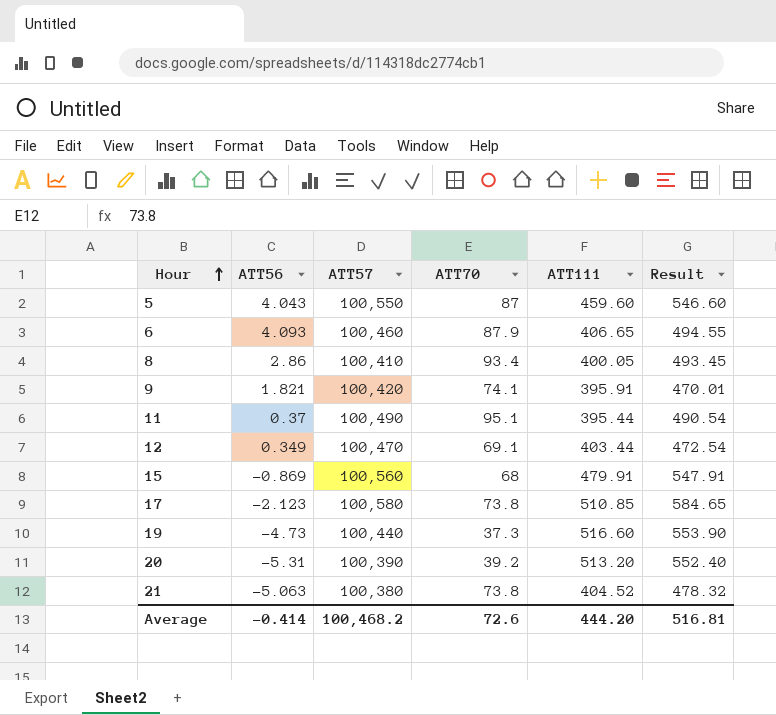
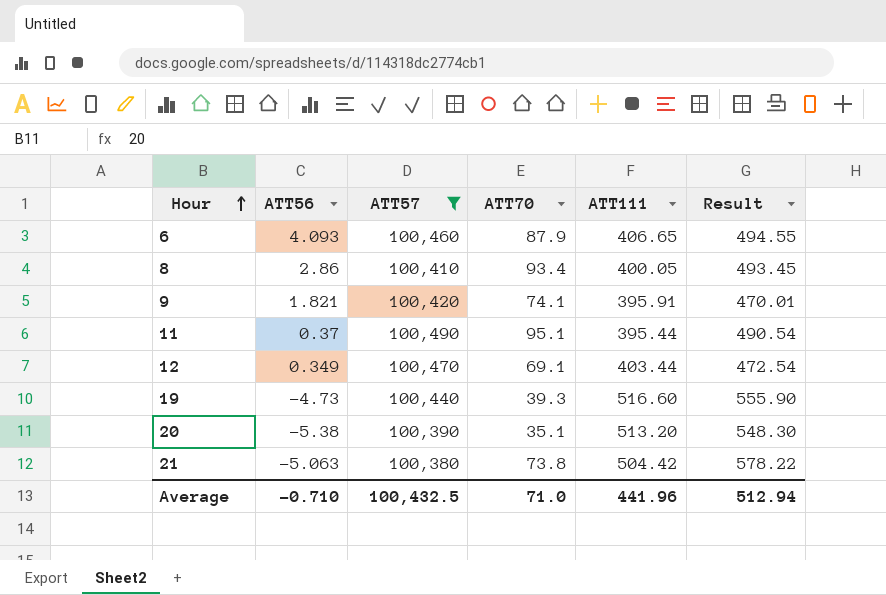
filter: none -> ATT57 <= 100,490
19 | ATT70: 37.3 -> 39.3
19 | Result: 553.90 -> 555.90
20 | ATT56: -5.31 -> -5.38
20 | ATT70: 39.2 -> 35.1
20 | Result: 552.40 -> 548.30
21 | ATT111: 404.52 -> 504.42
21 | Result: 478.32 -> 578.22
Average | ATT56: -0.414 -> -0.710
Average | ATT57: 100,468.2 -> 100,432.5
Average | ATT70: 72.6 -> 71.0
Average | ATT111: 444.20 -> 441.96
Average | Result: 516.81 -> 512.94

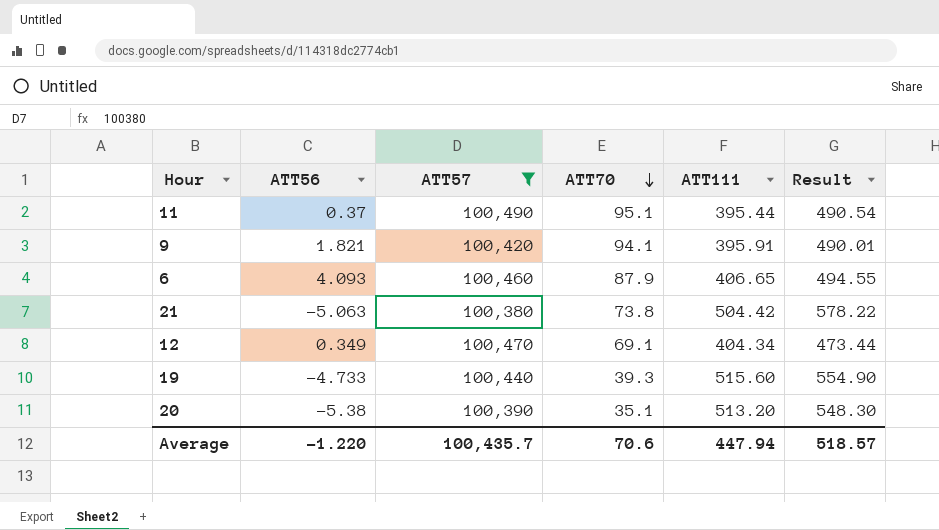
row order: Hour ascending -> ATT70 descending
row 8: 2.86 | 100,410 | 93.4 | 400.05 | 493.45 -> none
9 | ATT70: 74.1 -> 94.1
9 | Result: 470.01 -> 490.01
12 | ATT111: 403.44 -> 404.34
12 | Result: 472.54 -> 473.44
19 | ATT56: -4.73 -> -4.733
19 | ATT111: 516.60 -> 515.60
19 | Result: 555.90 -> 554.90
Average | ATT56: -0.710 -> -1.220
Average | ATT57: 100,432.5 -> 100,435.7
Average | ATT70: 71.0 -> 70.6
Average | ATT111: 441.96 -> 447.94
Average | Result: 512.94 -> 518.57

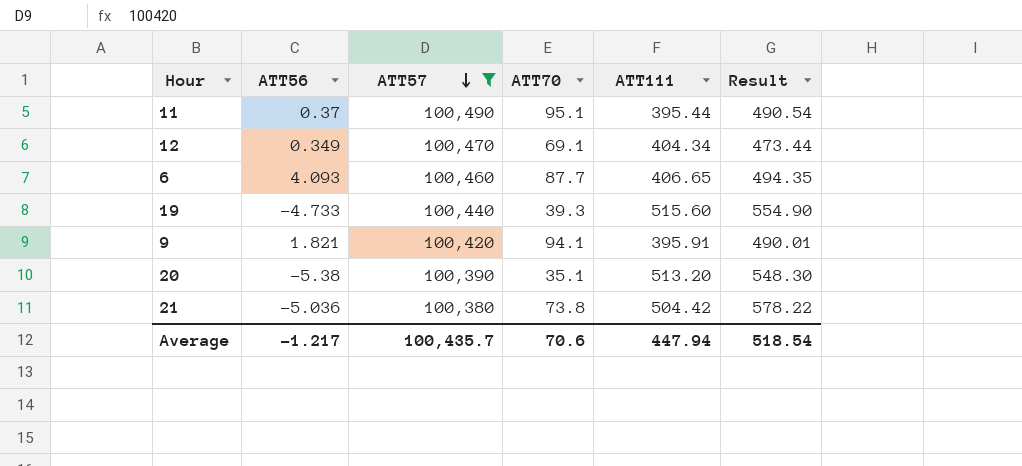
row order: ATT70 descending -> ATT57 descending
6 | ATT70: 87.9 -> 87.7
6 | Result: 494.55 -> 494.35
21 | ATT56: -5.063 -> -5.036
Average | ATT56: -1.220 -> -1.217
Average | Result: 518.57 -> 518.54

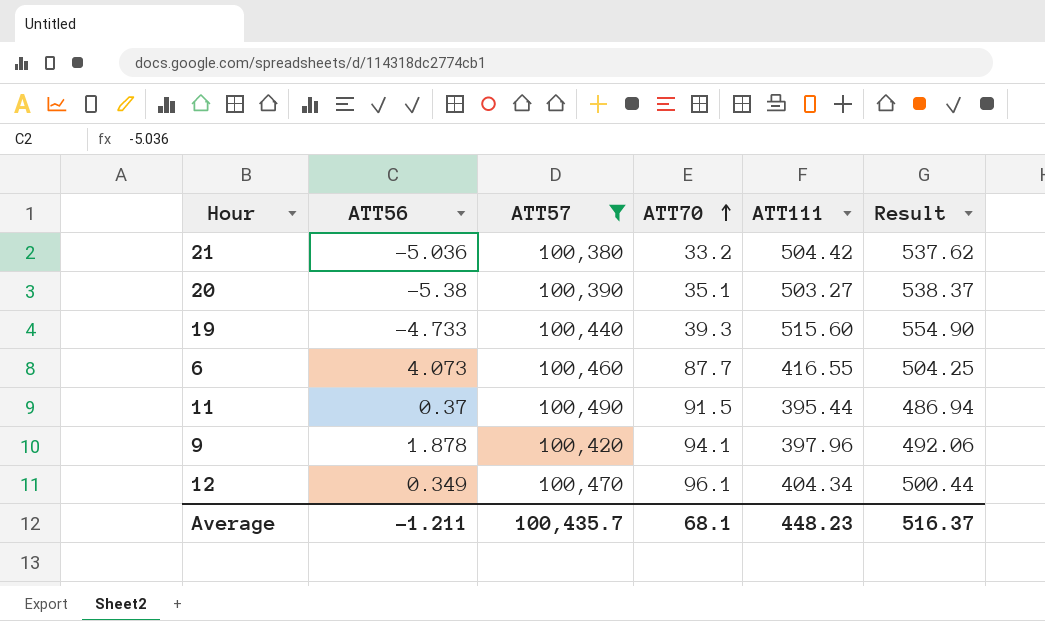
row order: ATT57 descending -> ATT70 ascending
21 | ATT70: 73.8 -> 33.2
21 | Result: 578.22 -> 537.62
20 | ATT111: 513.20 -> 503.27
20 | Result: 548.30 -> 538.37
6 | ATT56: 4.093 -> 4.073
6 | ATT111: 406.65 -> 416.55
6 | Result: 494.35 -> 504.25
11 | ATT70: 95.1 -> 91.5
11 | Result: 490.54 -> 486.94
9 | ATT56: 1.821 -> 1.878
9 | ATT111: 395.91 -> 397.96
9 | Result: 490.01 -> 492.06
12 | ATT70: 69.1 -> 96.1
12 | Result: 473.44 -> 500.44
Average | ATT56: -1.217 -> -1.211
Average | ATT70: 70.6 -> 68.1
Average | ATT111: 447.94 -> 448.23
Average | Result: 518.54 -> 516.37

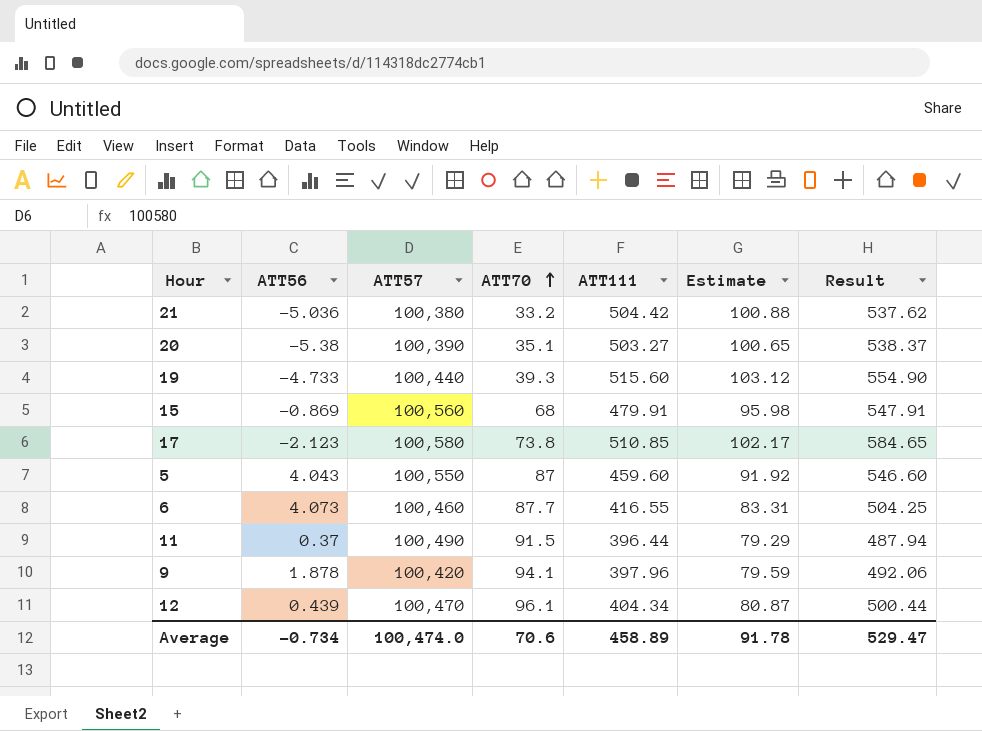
filter: ATT57 <= 100,490 -> none
column Estimate | formula: none -> [ATT111] * 0.2
11 | ATT111: 395.44 -> 396.44
11 | Result: 486.94 -> 487.94
12 | ATT56: 0.349 -> 0.439
Average | ATT56: -1.211 -> -0.734
Average | ATT57: 100,435.7 -> 100,474.0
Average | ATT70: 68.1 -> 70.6
Average | ATT111: 448.23 -> 458.89
Average | Result: 516.37 -> 529.47

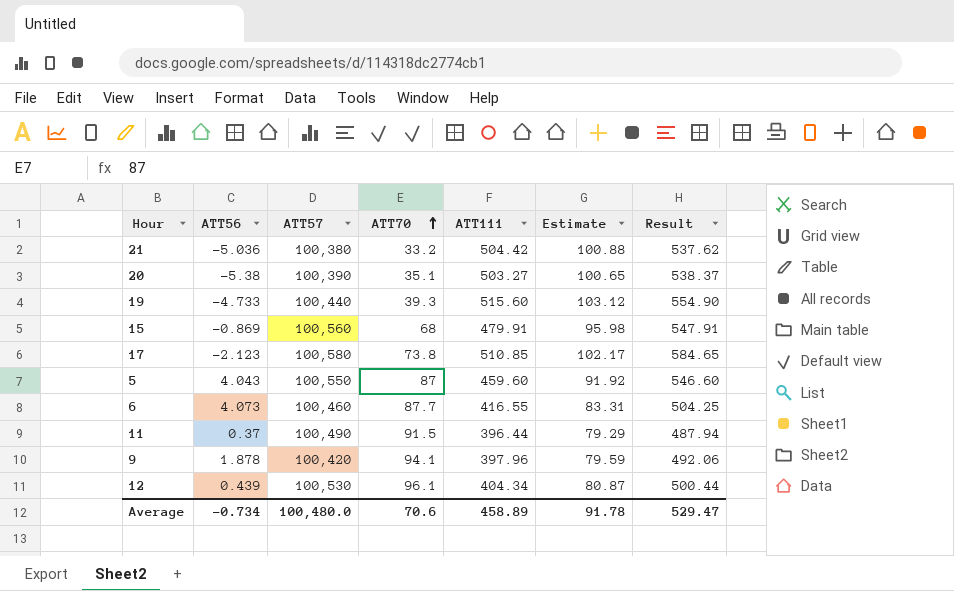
12 | ATT57: 100,470 -> 100,530
Average | ATT57: 100,474.0 -> 100,480.0

